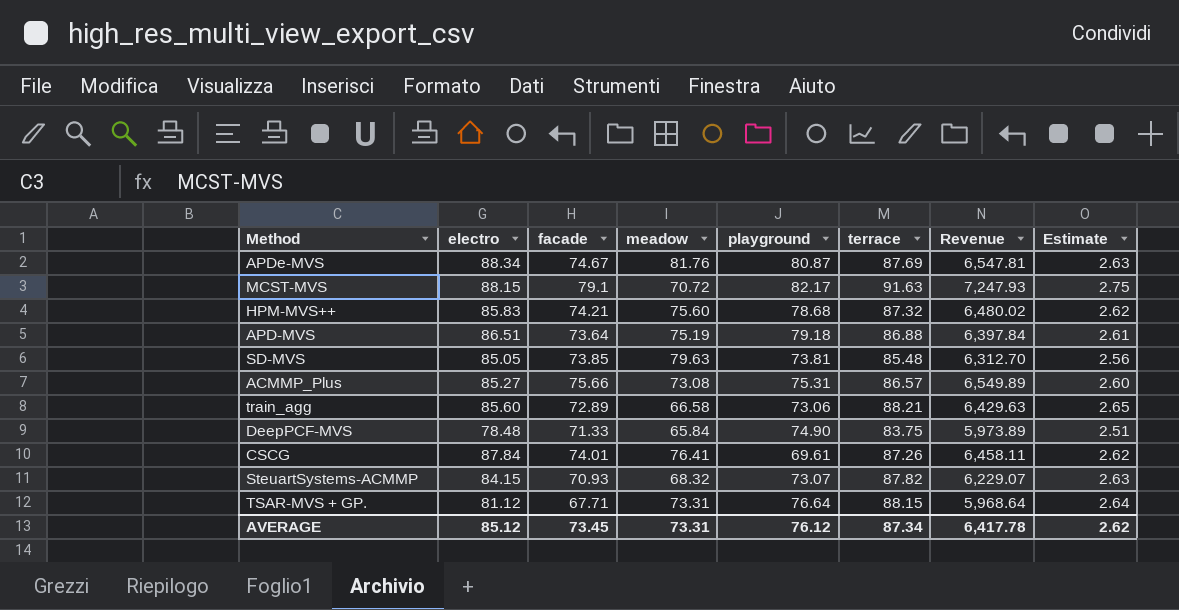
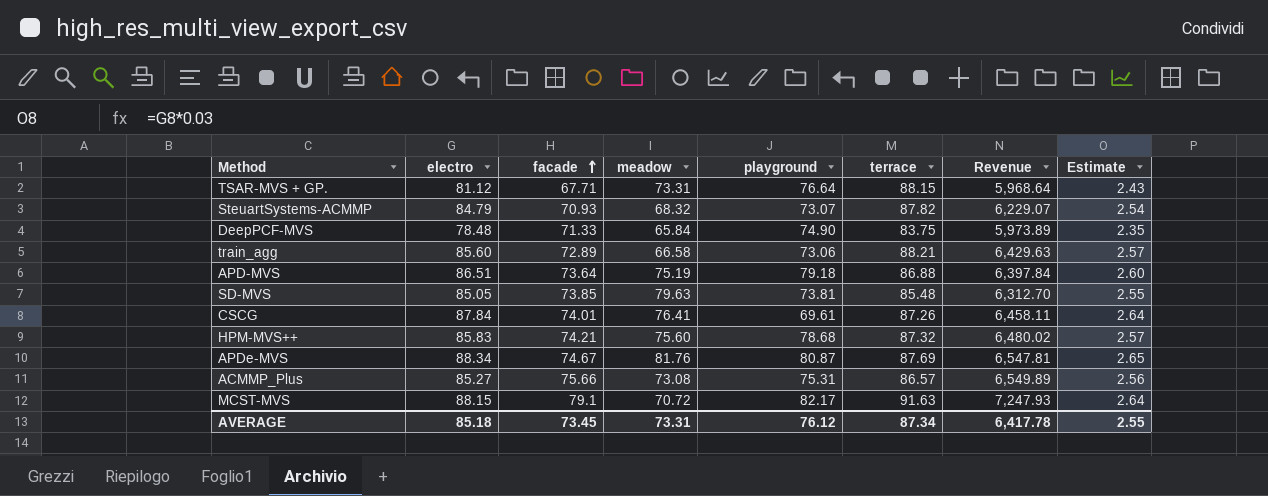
row order: none -> facade ascending
column Estimate | formula: [terrace] * 0.03 -> [electro] * 0.03
SteuartSystems-ACMMP | electro: 84.15 -> 84.79
AVERAGE | electro: 85.12 -> 85.18
AVERAGE | Estimate: 2.62 -> 2.55

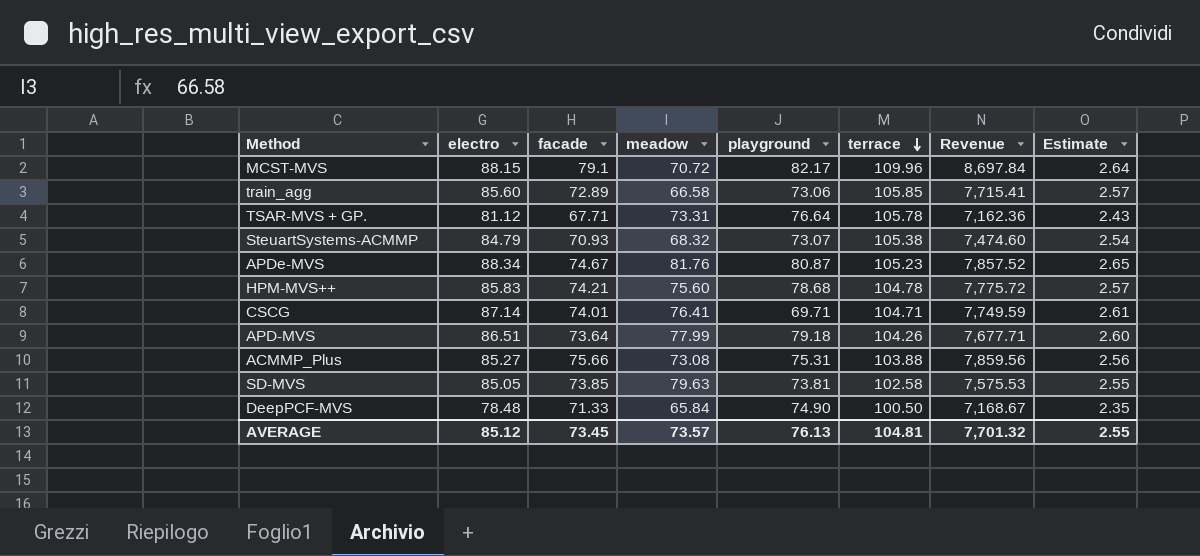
row order: facade ascending -> terrace descending
MCST-MVS | terrace: 91.63 -> 109.96
MCST-MVS | Revenue: 7,247.93 -> 8,697.84
train_agg | terrace: 88.21 -> 105.85
train_agg | Revenue: 6,429.63 -> 7,715.41
TSAR-MVS + GP. | terrace: 88.15 -> 105.78
TSAR-MVS + GP. | Revenue: 5,968.64 -> 7,162.36
SteuartSystems-ACMMP | terrace: 87.82 -> 105.38
SteuartSystems-ACMMP | Revenue: 6,229.07 -> 7,474.60
APDe-MVS | terrace: 87.69 -> 105.23
APDe-MVS | Revenue: 6,547.81 -> 7,857.52
HPM-MVS++ | terrace: 87.32 -> 104.78
HPM-MVS++ | Revenue: 6,480.02 -> 7,775.72
CSCG | electro: 87.84 -> 87.14
CSCG | playground: 69.61 -> 69.71
CSCG | terrace: 87.26 -> 104.71
CSCG | Revenue: 6,458.11 -> 7,749.59
CSCG | Estimate: 2.64 -> 2.61
APD-MVS | meadow: 75.19 -> 77.99
APD-MVS | terrace: 86.88 -> 104.26
APD-MVS | Revenue: 6,397.84 -> 7,677.71
ACMMP_Plus | terrace: 86.57 -> 103.88
ACMMP_Plus | Revenue: 6,549.89 -> 7,859.56
SD-MVS | terrace: 85.48 -> 102.58
SD-MVS | Revenue: 6,312.70 -> 7,575.53
DeepPCF-MVS | terrace: 83.75 -> 100.50
DeepPCF-MVS | Revenue: 5,973.89 -> 7,168.67
AVERAGE | electro: 85.18 -> 85.12
AVERAGE | meadow: 73.31 -> 73.57
AVERAGE | playground: 76.12 -> 76.13
AVERAGE | terrace: 87.34 -> 104.81
AVERAGE | Revenue: 6,417.78 -> 7,701.32

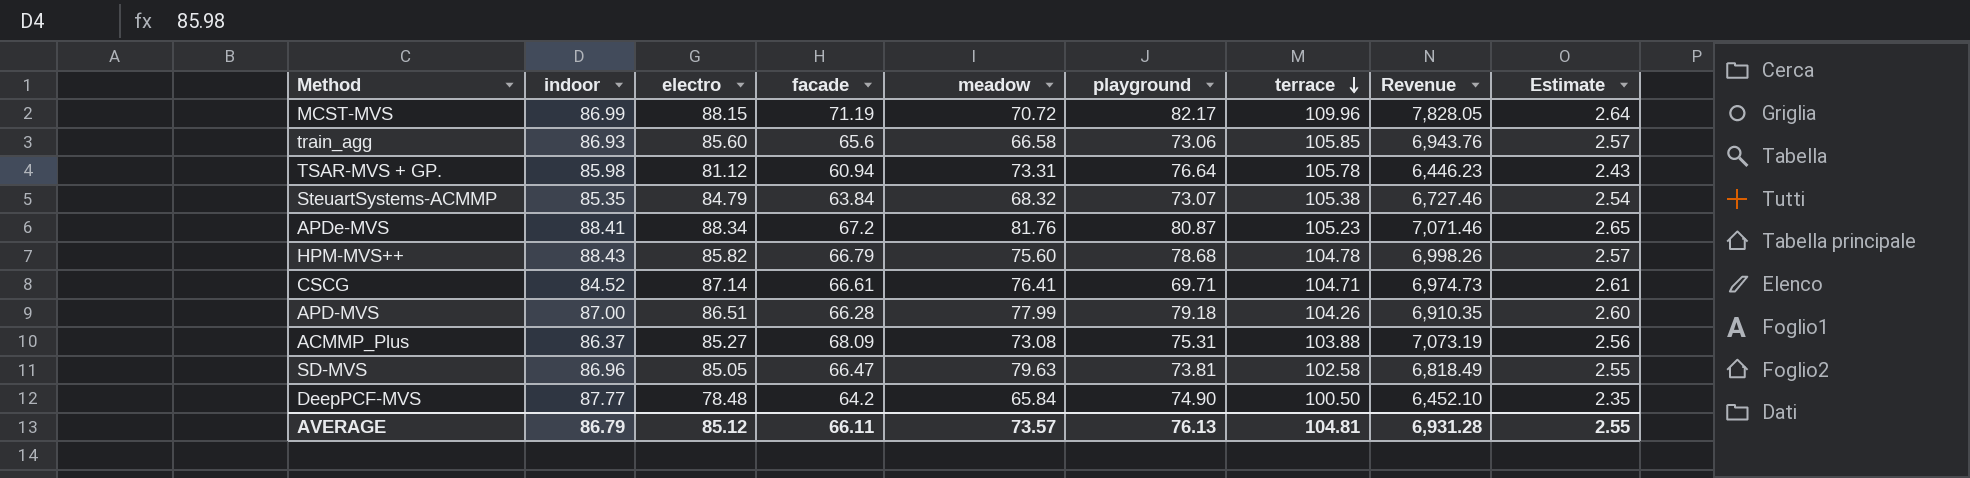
column indoor | position: none -> 2
MCST-MVS | facade: 79.1 -> 71.19
MCST-MVS | Revenue: 8,697.84 -> 7,828.05
train_agg | facade: 72.89 -> 65.6
train_agg | Revenue: 7,715.41 -> 6,943.76
TSAR-MVS + GP. | facade: 67.71 -> 60.94
TSAR-MVS + GP. | Revenue: 7,162.36 -> 6,446.23
SteuartSystems-ACMMP | facade: 70.93 -> 63.84
SteuartSystems-ACMMP | Revenue: 7,474.60 -> 6,727.46
APDe-MVS | facade: 74.67 -> 67.2
APDe-MVS | Revenue: 7,857.52 -> 7,071.46
HPM-MVS++ | electro: 85.83 -> 85.82
HPM-MVS++ | facade: 74.21 -> 66.79
HPM-MVS++ | Revenue: 7,775.72 -> 6,998.26
CSCG | facade: 74.01 -> 66.61
CSCG | Revenue: 7,749.59 -> 6,974.73
APD-MVS | facade: 73.64 -> 66.28
APD-MVS | Revenue: 7,677.71 -> 6,910.35
ACMMP_Plus | facade: 75.66 -> 68.09
ACMMP_Plus | Revenue: 7,859.56 -> 7,073.19
SD-MVS | facade: 73.85 -> 66.47
SD-MVS | Revenue: 7,575.53 -> 6,818.49
DeepPCF-MVS | facade: 71.33 -> 64.2
DeepPCF-MVS | Revenue: 7,168.67 -> 6,452.10
AVERAGE | facade: 73.45 -> 66.11
AVERAGE | Revenue: 7,701.32 -> 6,931.28

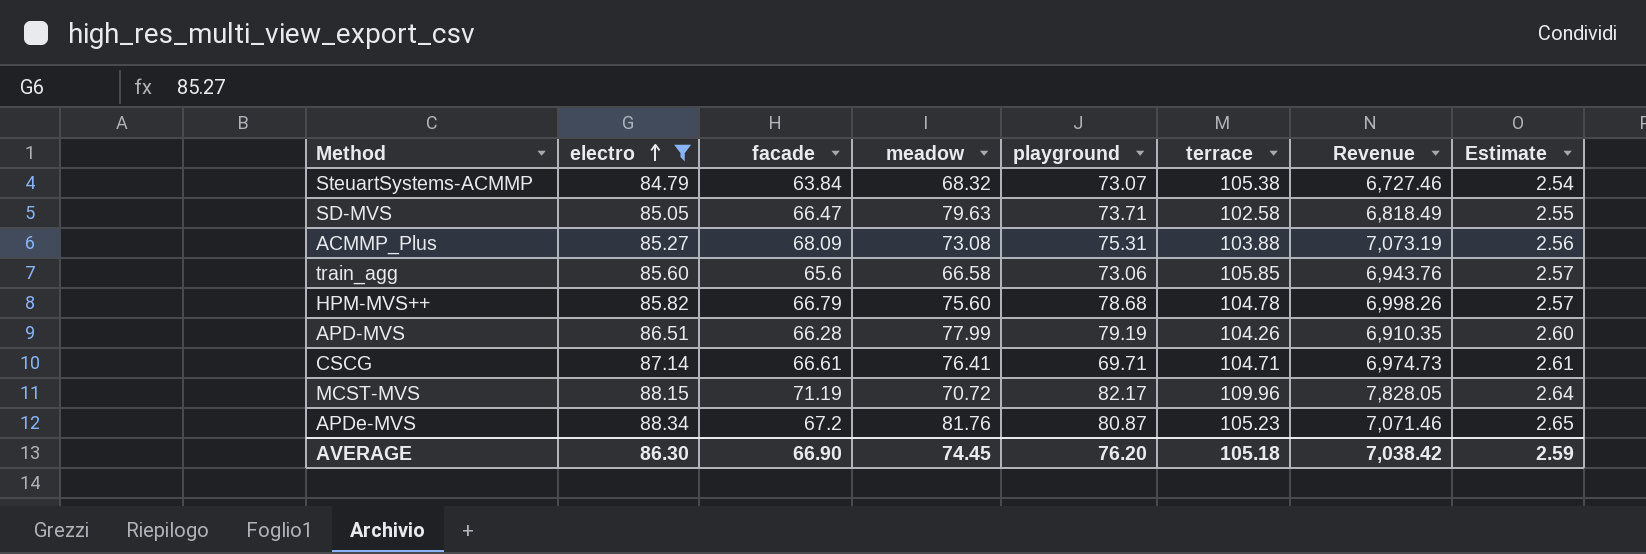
filter: none -> electro >= 84.79
row order: terrace descending -> electro ascending
column indoor | position: 2 -> none
SD-MVS | playground: 73.81 -> 73.71
APD-MVS | playground: 79.18 -> 79.19
AVERAGE | electro: 85.12 -> 86.30
AVERAGE | facade: 66.11 -> 66.90
AVERAGE | meadow: 73.57 -> 74.45
AVERAGE | playground: 76.13 -> 76.20
AVERAGE | terrace: 104.81 -> 105.18
AVERAGE | Revenue: 6,931.28 -> 7,038.42
AVERAGE | Estimate: 2.55 -> 2.59

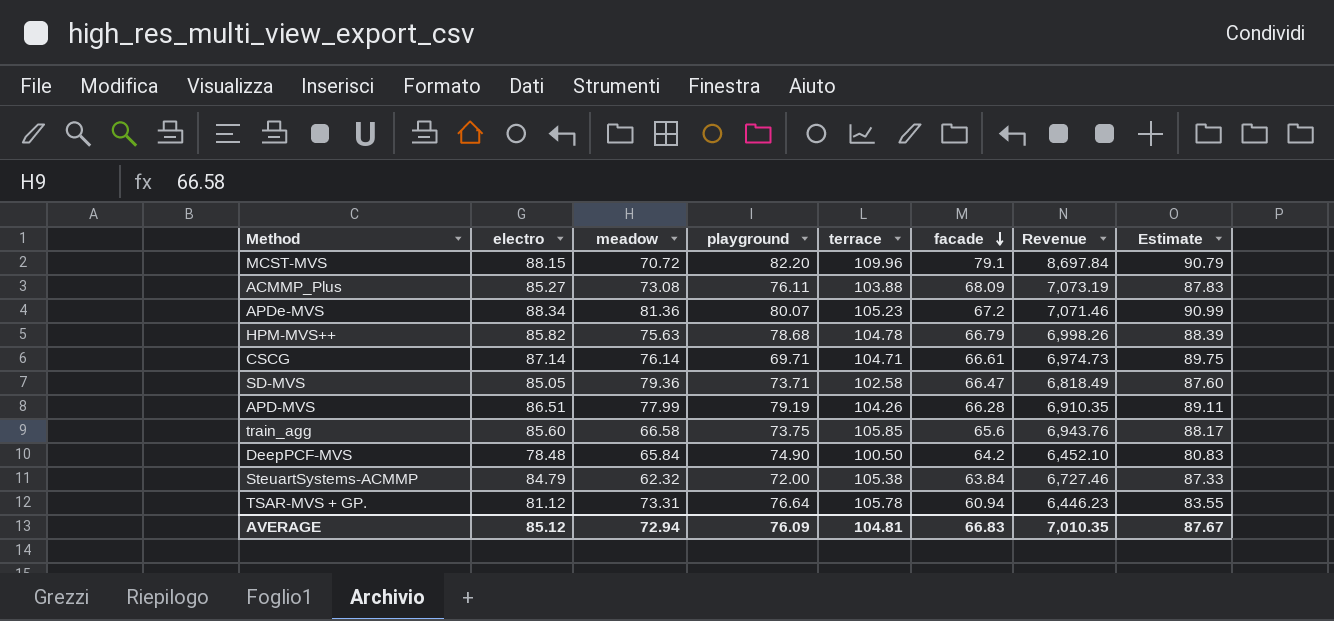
filter: electro >= 84.79 -> none
row order: electro ascending -> facade descending
column facade | position: 3 -> 6
column Estimate | formula: [electro] * 0.03 -> [electro] * 1.03
MCST-MVS | playground: 82.17 -> 82.20
MCST-MVS | facade: 71.19 -> 79.1
MCST-MVS | Revenue: 7,828.05 -> 8,697.84
ACMMP_Plus | playground: 75.31 -> 76.11
APDe-MVS | meadow: 81.76 -> 81.36
APDe-MVS | playground: 80.87 -> 80.07
HPM-MVS++ | meadow: 75.60 -> 75.63
CSCG | meadow: 76.41 -> 76.14
SD-MVS | meadow: 79.63 -> 79.36
train_agg | playground: 73.06 -> 73.75
SteuartSystems-ACMMP | meadow: 68.32 -> 62.32
SteuartSystems-ACMMP | playground: 73.07 -> 72.00
AVERAGE | electro: 86.30 -> 85.12
AVERAGE | meadow: 74.45 -> 72.94
AVERAGE | playground: 76.20 -> 76.09
AVERAGE | terrace: 105.18 -> 104.81
AVERAGE | facade: 66.90 -> 66.83
AVERAGE | Revenue: 7,038.42 -> 7,010.35
AVERAGE | Estimate: 2.59 -> 87.67

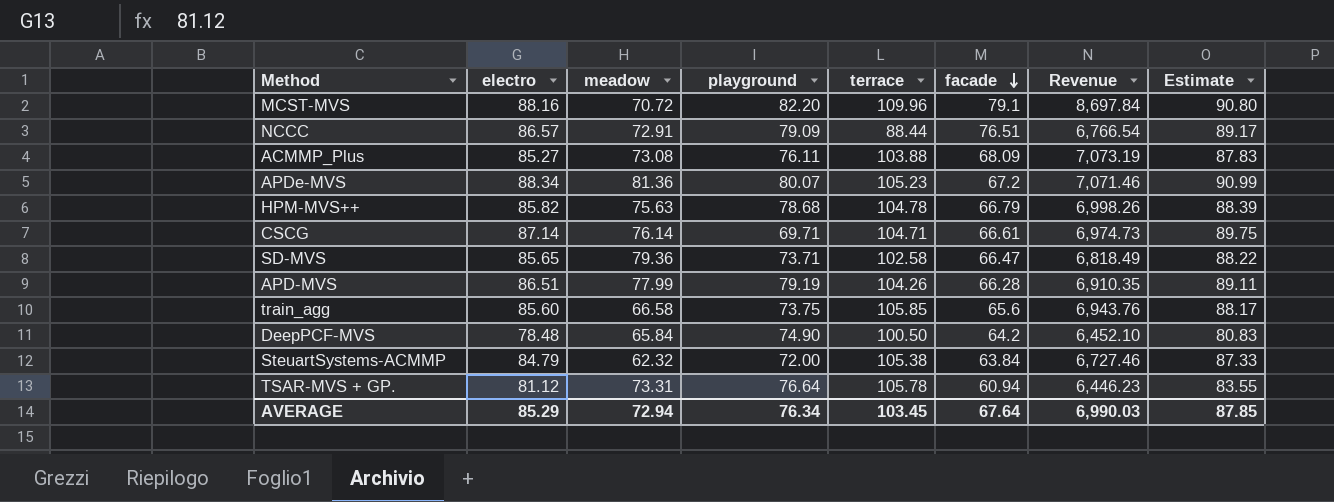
MCST-MVS | electro: 88.15 -> 88.16
MCST-MVS | Estimate: 90.79 -> 90.80
row NCCC: none -> 86.57 | 72.91 | 79.09 | 88.44 | 76.51 | 6,766.54 | 89.17
SD-MVS | electro: 85.05 -> 85.65
SD-MVS | Estimate: 87.60 -> 88.22
AVERAGE | electro: 85.12 -> 85.29
AVERAGE | playground: 76.09 -> 76.34
AVERAGE | terrace: 104.81 -> 103.45
AVERAGE | facade: 66.83 -> 67.64
AVERAGE | Revenue: 7,010.35 -> 6,990.03
AVERAGE | Estimate: 87.67 -> 87.85

